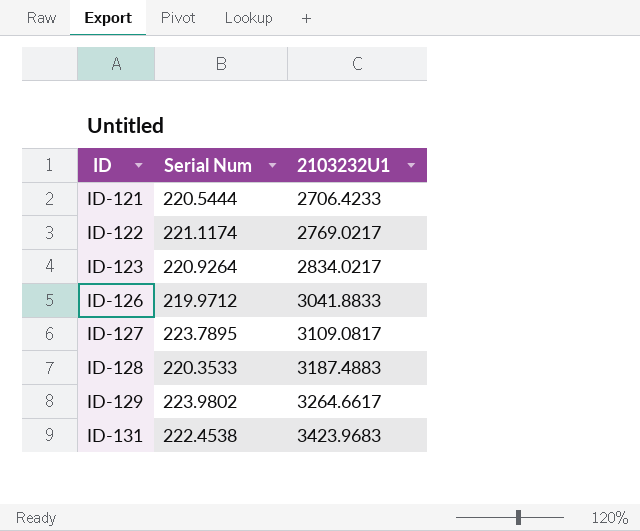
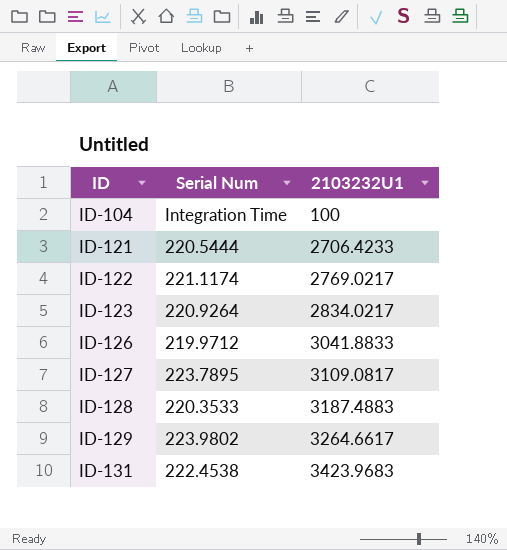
row ID-104: none -> Integration Time | 100

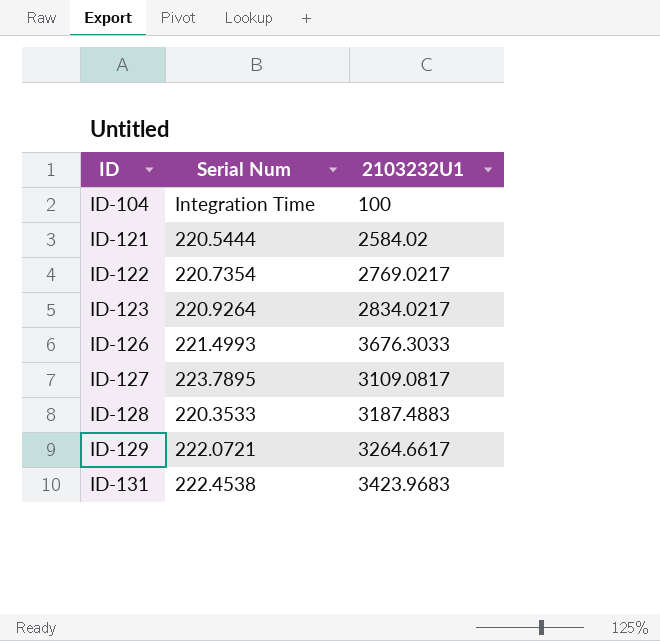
ID-121 | 2103232U1: 2706.4233 -> 2584.02
ID-122 | Serial Num: 221.1174 -> 220.7354
ID-126 | Serial Num: 219.9712 -> 221.4993
ID-126 | 2103232U1: 3041.8833 -> 3676.3033
ID-129 | Serial Num: 223.9802 -> 222.0721

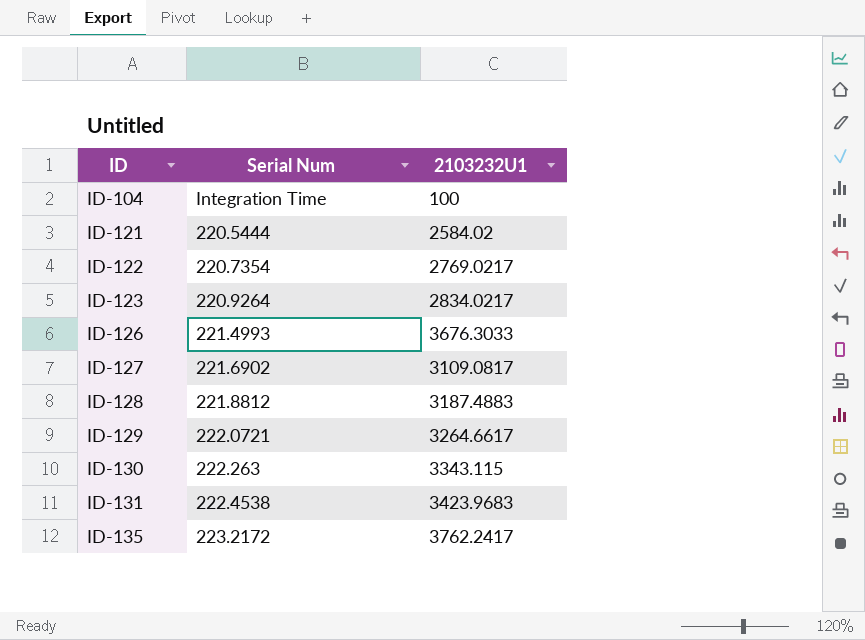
ID-127 | Serial Num: 223.7895 -> 221.6902
ID-128 | Serial Num: 220.3533 -> 221.8812
row ID-130: none -> 222.263 | 3343.115
row ID-135: none -> 223.2172 | 3762.2417

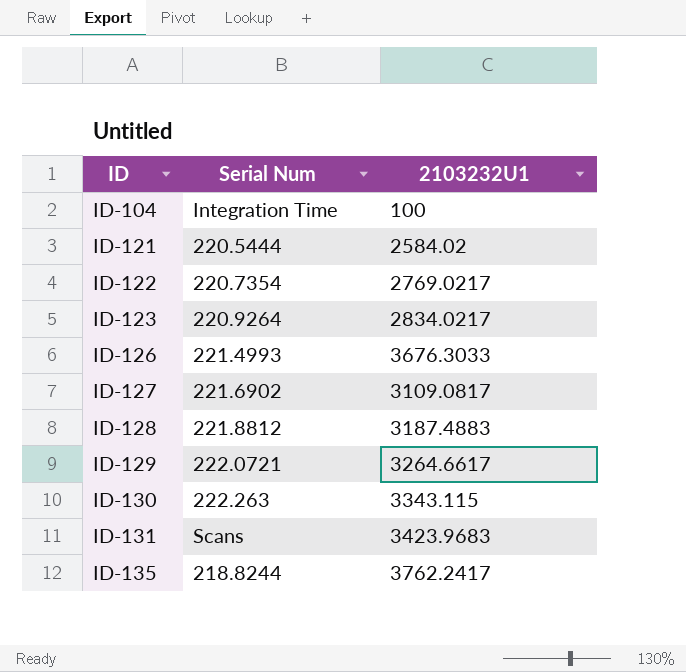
ID-131 | Serial Num: 222.4538 -> Scans
ID-135 | Serial Num: 223.2172 -> 218.8244

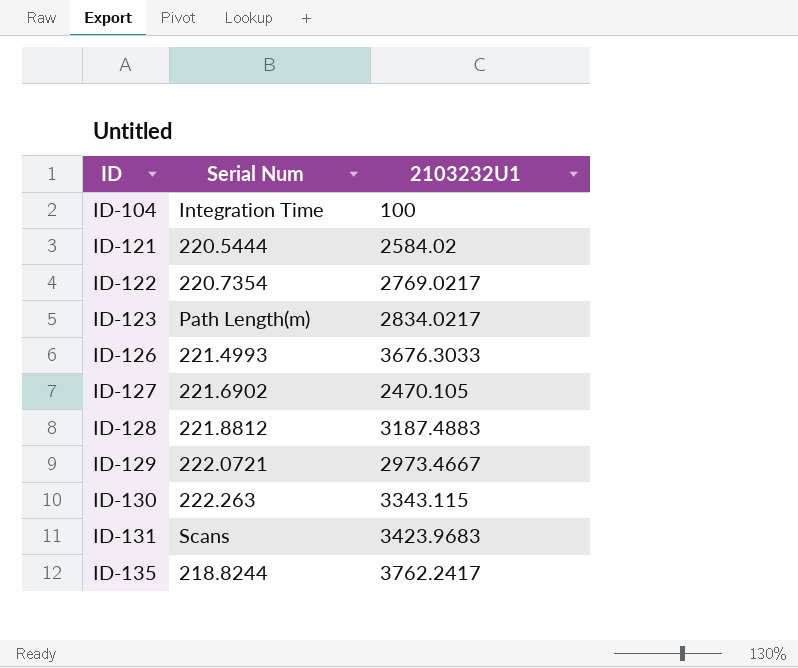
ID-123 | Serial Num: 220.9264 -> Path Length(m)
ID-127 | 2103232U1: 3109.0817 -> 2470.105
ID-129 | 2103232U1: 3264.6617 -> 2973.4667

